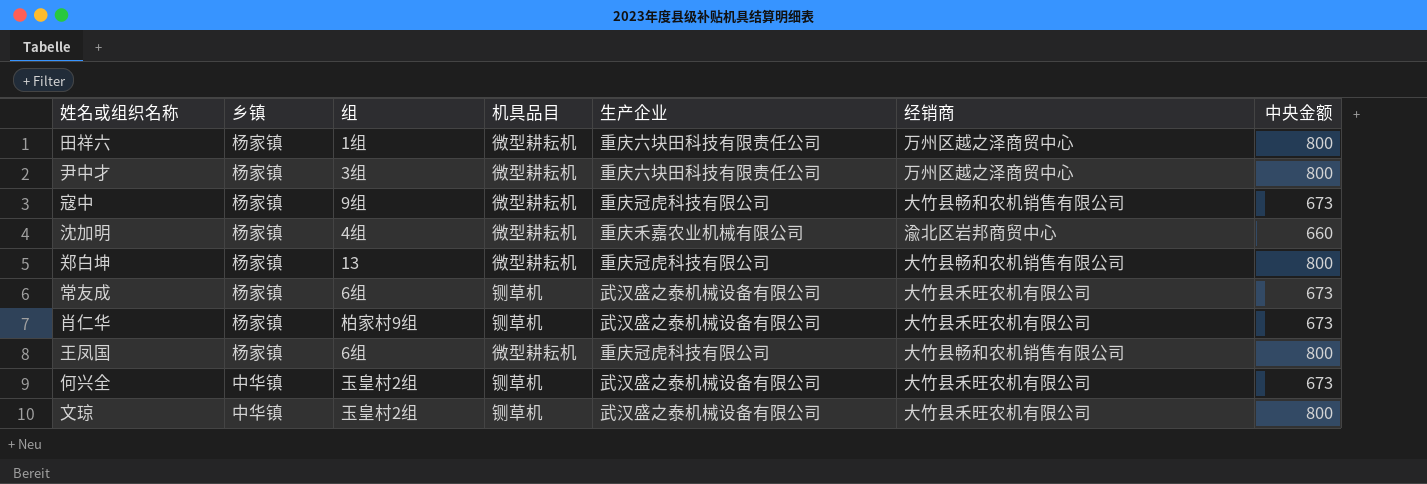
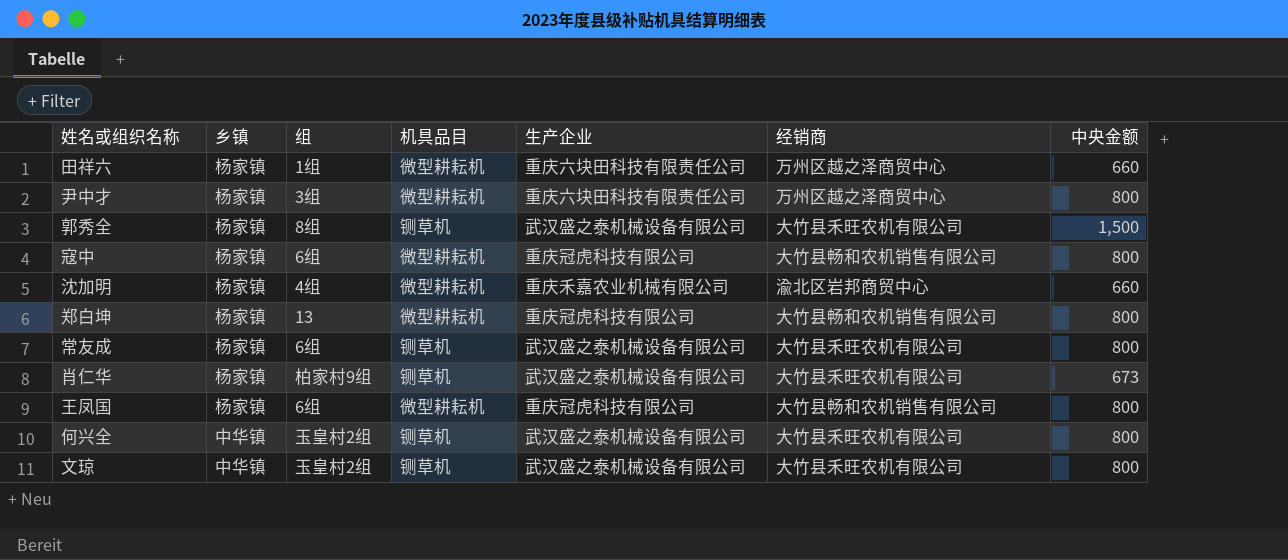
田祥六 | 中央金额: 800 -> 660
row 郭秀全: none -> 杨家镇 | 8组 | 铡草机 | 武汉盛之泰机械设备有限公司 | 大竹县禾旺农机有限公司 | 1,500
寇中 | 组: 9组 -> 6组
寇中 | 中央金额: 673 -> 800
常友成 | 中央金额: 673 -> 800
何兴全 | 中央金额: 673 -> 800

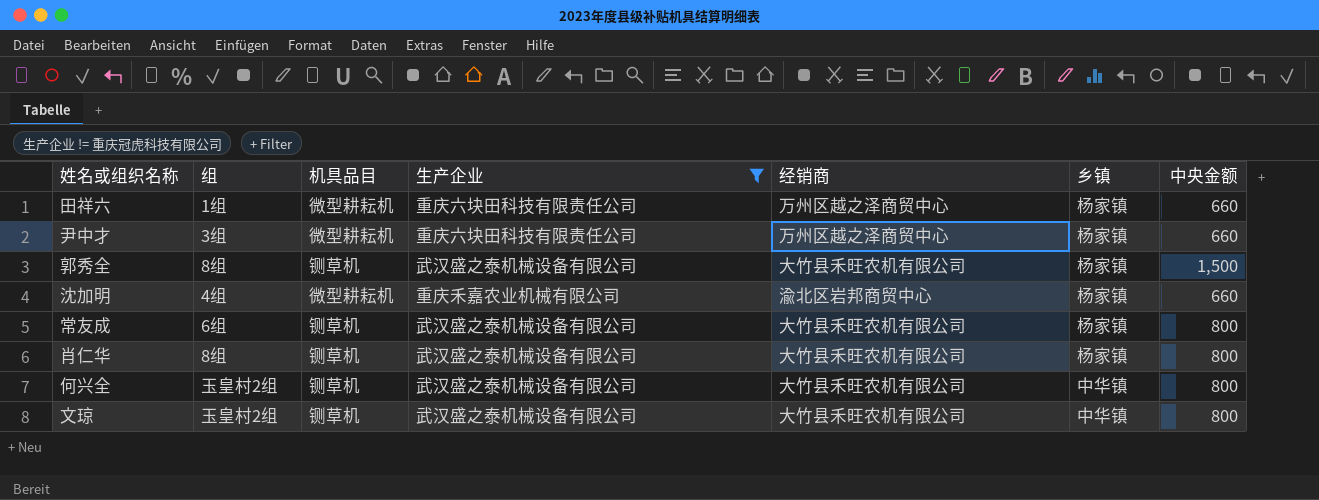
filter: none -> 生产企业 != 重庆冠虎科技有限公司
column 乡镇 | position: 2 -> 6
尹中才 | 中央金额: 800 -> 660
肖仁华 | 组: 柏家村9组 -> 8组
肖仁华 | 中央金额: 673 -> 800

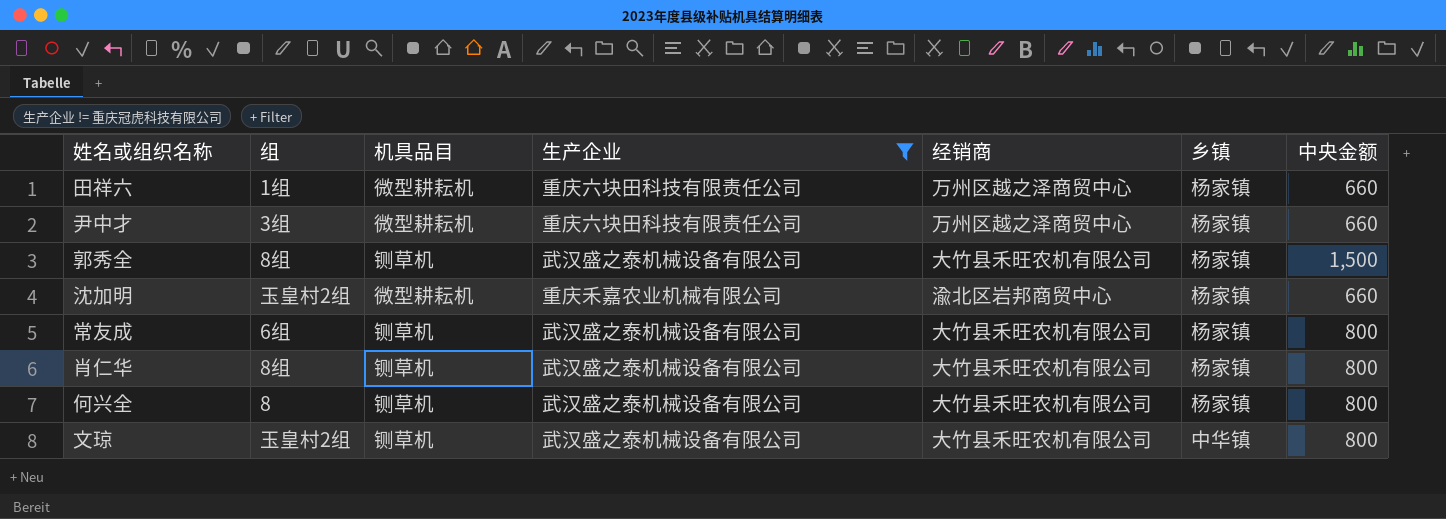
沈加明 | 组: 4组 -> 玉皇村2组
何兴全 | 组: 玉皇村2组 -> 8
何兴全 | 乡镇: 中华镇 -> 杨家镇

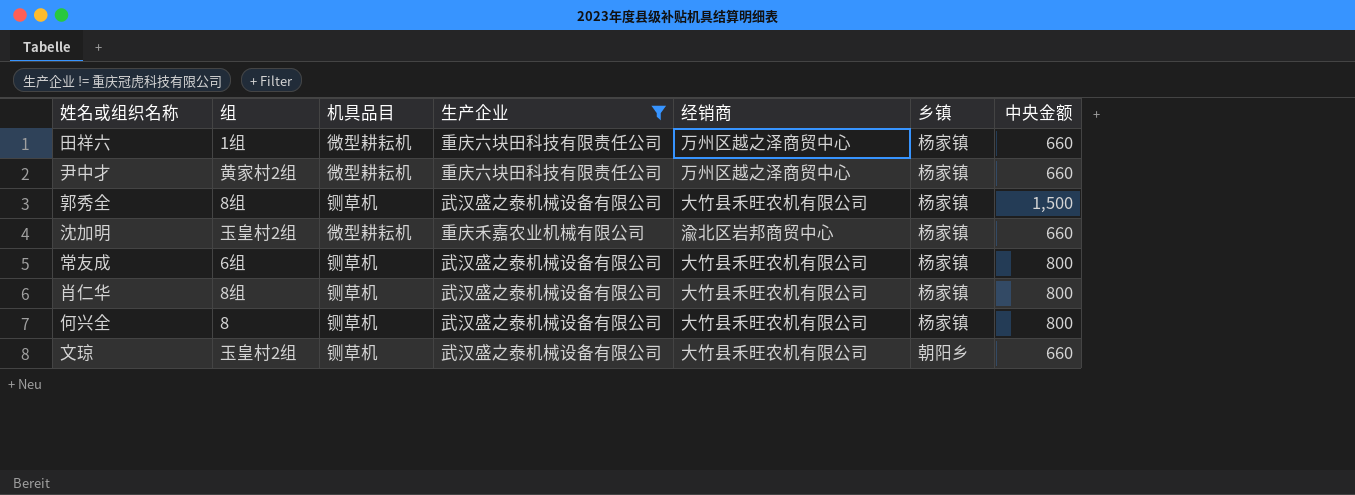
尹中才 | 组: 3组 -> 黄家村2组
文琼 | 乡镇: 中华镇 -> 朝阳乡
文琼 | 中央金额: 800 -> 660

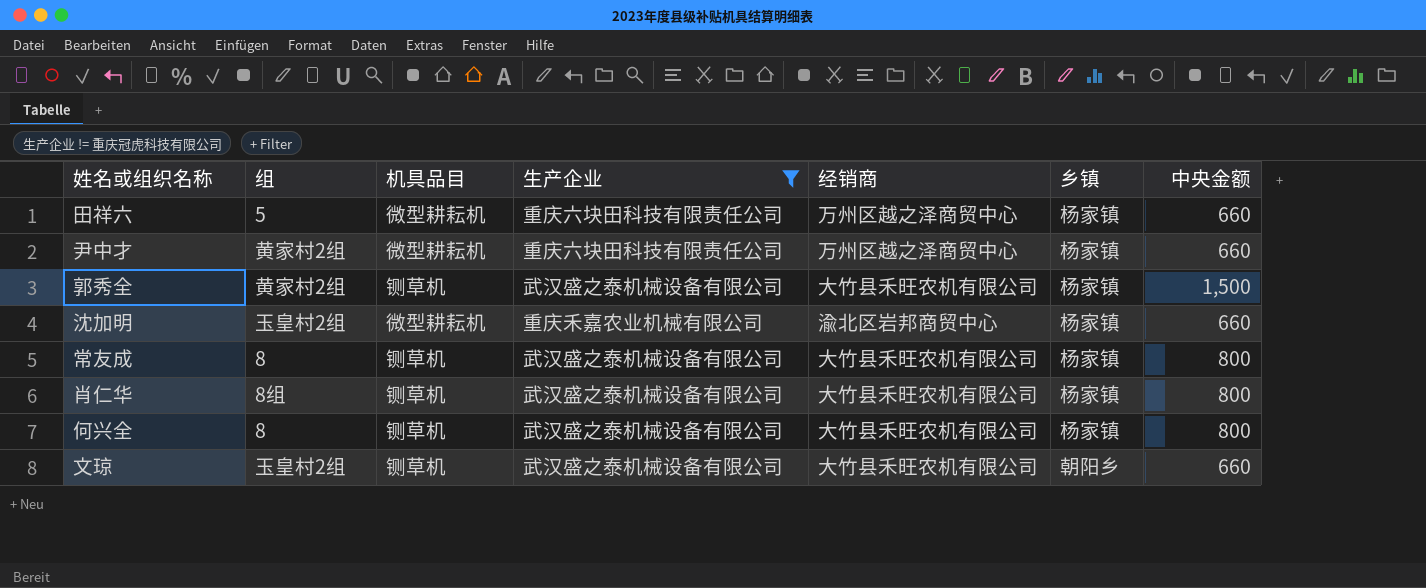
田祥六 | 组: 1组 -> 5
郭秀全 | 组: 8组 -> 黄家村2组
常友成 | 组: 6组 -> 8

